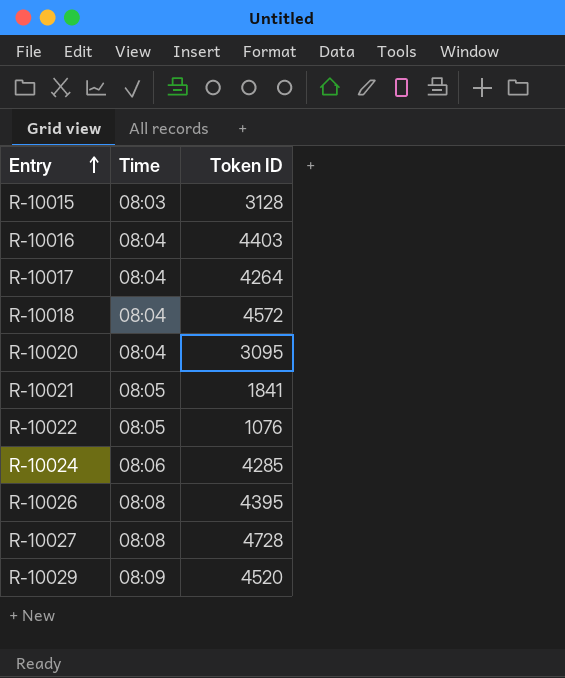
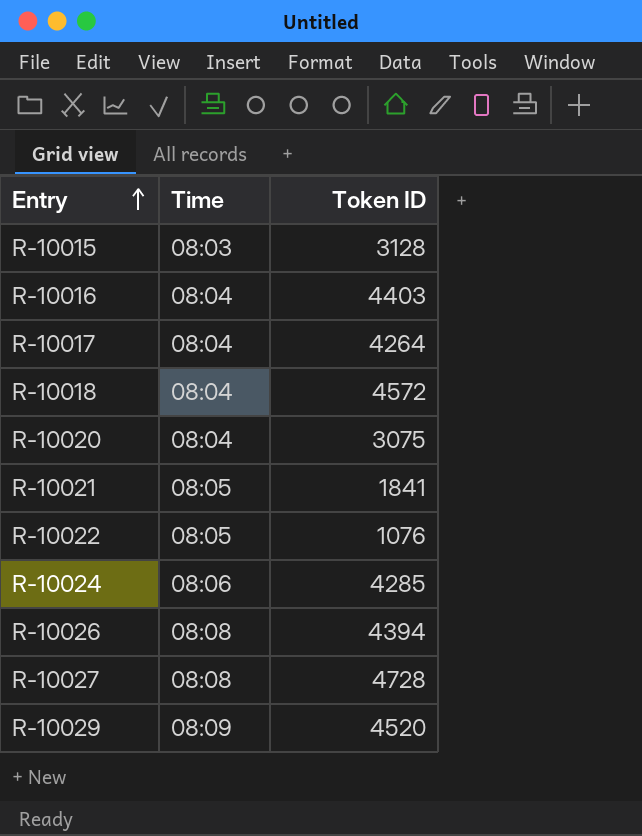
R-10020 | Token ID: 3095 -> 3075
R-10026 | Token ID: 4395 -> 4394

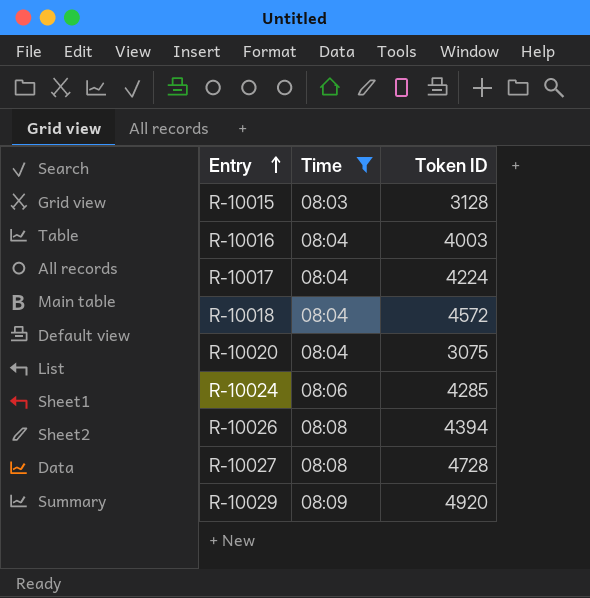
filter: none -> Time != 08:05
R-10016 | Token ID: 4403 -> 4003
R-10017 | Token ID: 4264 -> 4224
R-10029 | Token ID: 4520 -> 4920

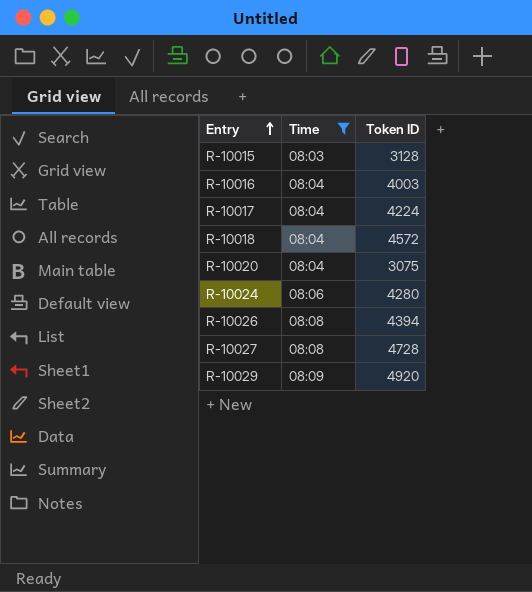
R-10024 | Token ID: 4285 -> 4280

